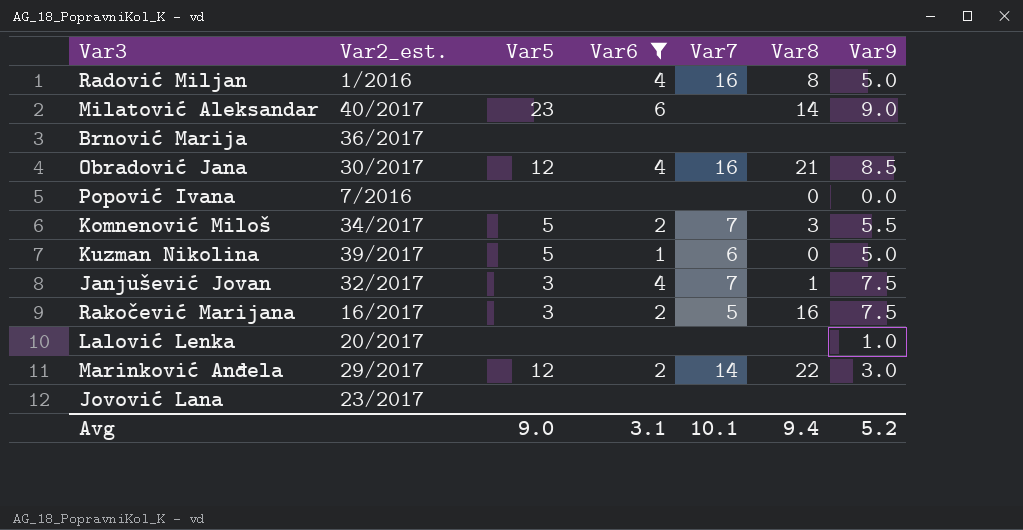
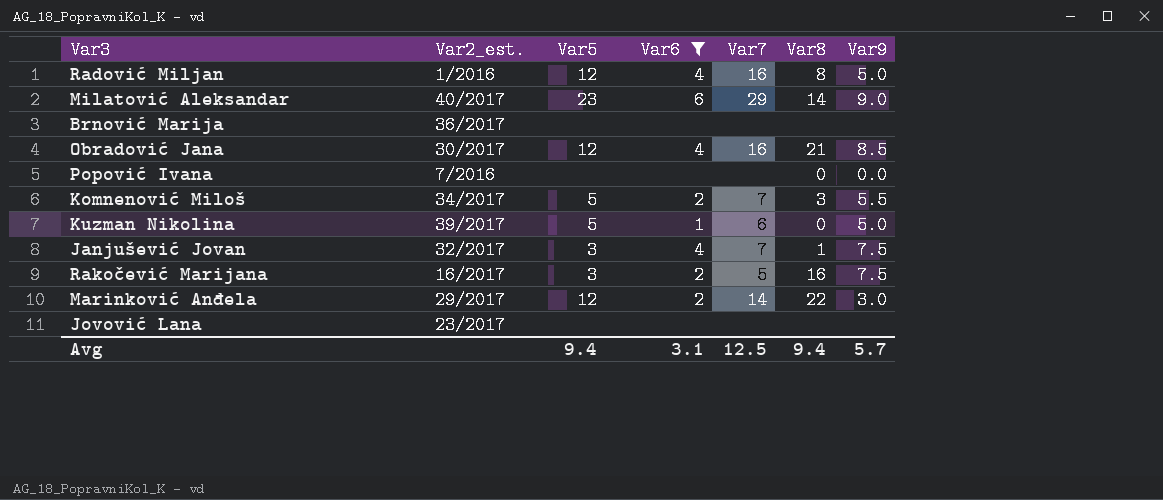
row Lalović Lenka: 20/2017 | none | none | none | none | 1.0 -> none
Radović Miljan | Var5: none -> 12
Milatović Aleksandar | Var7: none -> 29
Avg | Var5: 9.0 -> 9.4
Avg | Var7: 10.1 -> 12.5
Avg | Var9: 5.2 -> 5.7

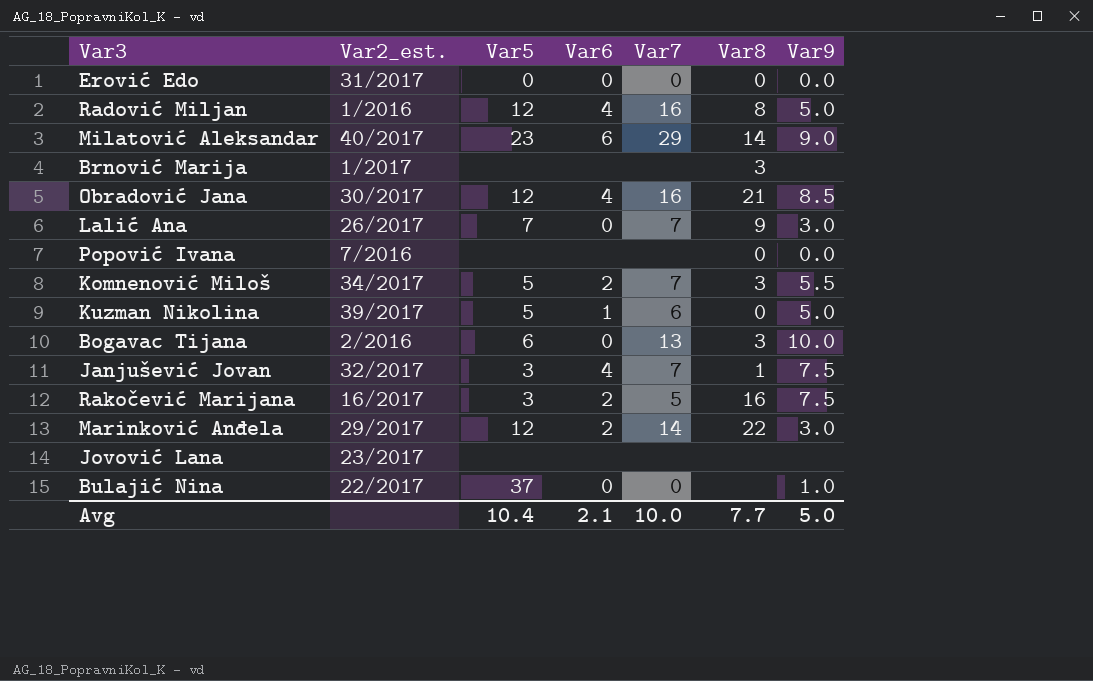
filter: Var6 != 0 -> none
Brnović Marija | Var2_est.: 36/2017 -> 1/2017
Brnović Marija | Var8: none -> 3
Avg | Var5: 9.4 -> 10.4
Avg | Var6: 3.1 -> 2.1
Avg | Var7: 12.5 -> 10.0
Avg | Var8: 9.4 -> 7.7
Avg | Var9: 5.7 -> 5.0

